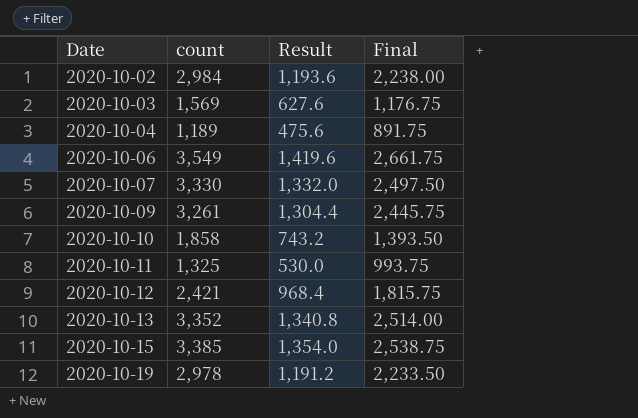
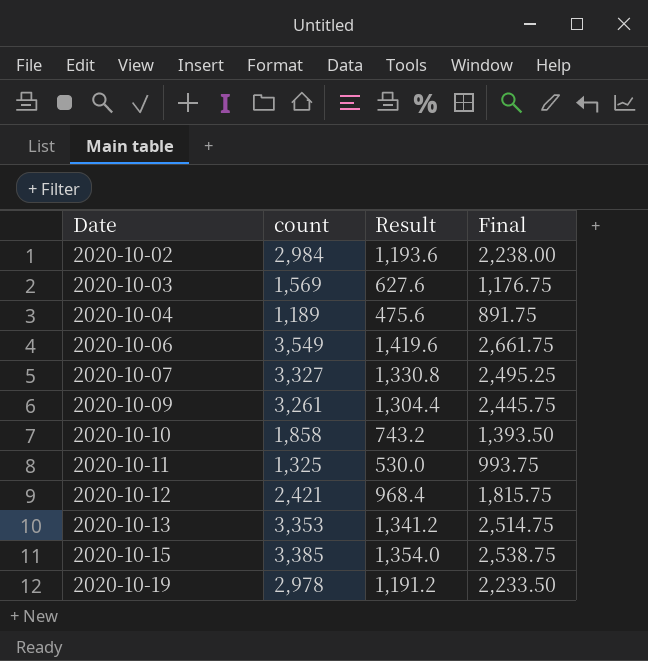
2020-10-07 | count: 3,330 -> 3,327
2020-10-07 | Result: 1,332.0 -> 1,330.8
2020-10-07 | Final: 2,497.50 -> 2,495.25
2020-10-13 | count: 3,352 -> 3,353
2020-10-13 | Result: 1,340.8 -> 1,341.2
2020-10-13 | Final: 2,514.00 -> 2,514.75

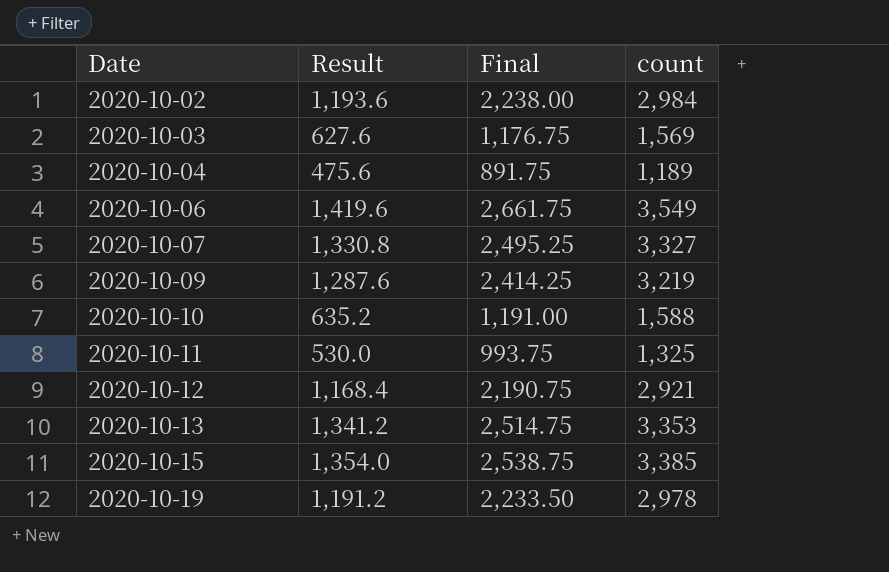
column count | position: 2 -> 4
2020-10-09 | Result: 1,304.4 -> 1,287.6
2020-10-09 | Final: 2,445.75 -> 2,414.25
2020-10-09 | count: 3,261 -> 3,219
2020-10-10 | Result: 743.2 -> 635.2
2020-10-10 | Final: 1,393.50 -> 1,191.00
2020-10-10 | count: 1,858 -> 1,588
2020-10-12 | Result: 968.4 -> 1,168.4
2020-10-12 | Final: 1,815.75 -> 2,190.75
2020-10-12 | count: 2,421 -> 2,921

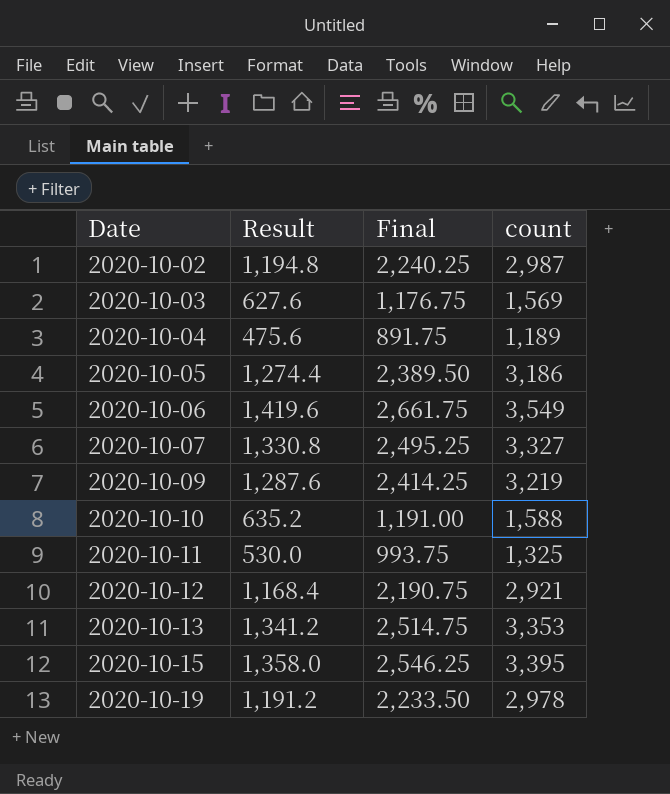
2020-10-02 | Result: 1,193.6 -> 1,194.8
2020-10-02 | Final: 2,238.00 -> 2,240.25
2020-10-02 | count: 2,984 -> 2,987
row 2020-10-05: none -> 1,274.4 | 2,389.50 | 3,186
2020-10-15 | Result: 1,354.0 -> 1,358.0
2020-10-15 | Final: 2,538.75 -> 2,546.25
2020-10-15 | count: 3,385 -> 3,395

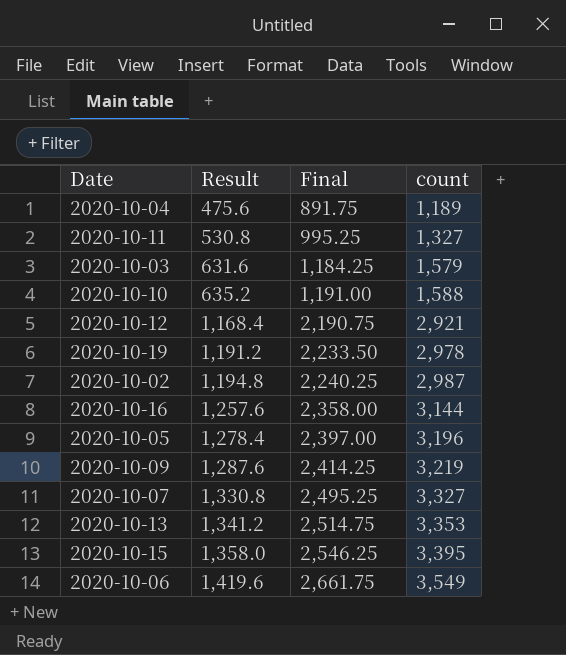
row order: Date ascending -> Result ascending
2020-10-11 | Result: 530.0 -> 530.8
2020-10-11 | Final: 993.75 -> 995.25
2020-10-11 | count: 1,325 -> 1,327
2020-10-03 | Result: 627.6 -> 631.6
2020-10-03 | Final: 1,176.75 -> 1,184.25
2020-10-03 | count: 1,569 -> 1,579
row 2020-10-16: none -> 1,257.6 | 2,358.00 | 3,144
2020-10-05 | Result: 1,274.4 -> 1,278.4
2020-10-05 | Final: 2,389.50 -> 2,397.00
2020-10-05 | count: 3,186 -> 3,196

